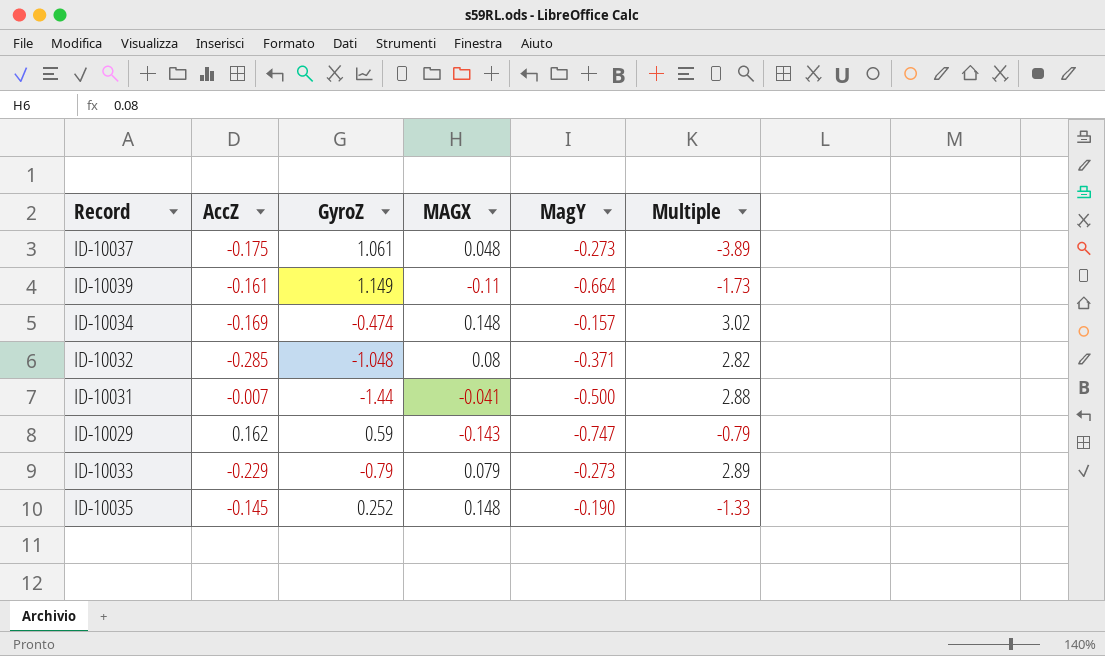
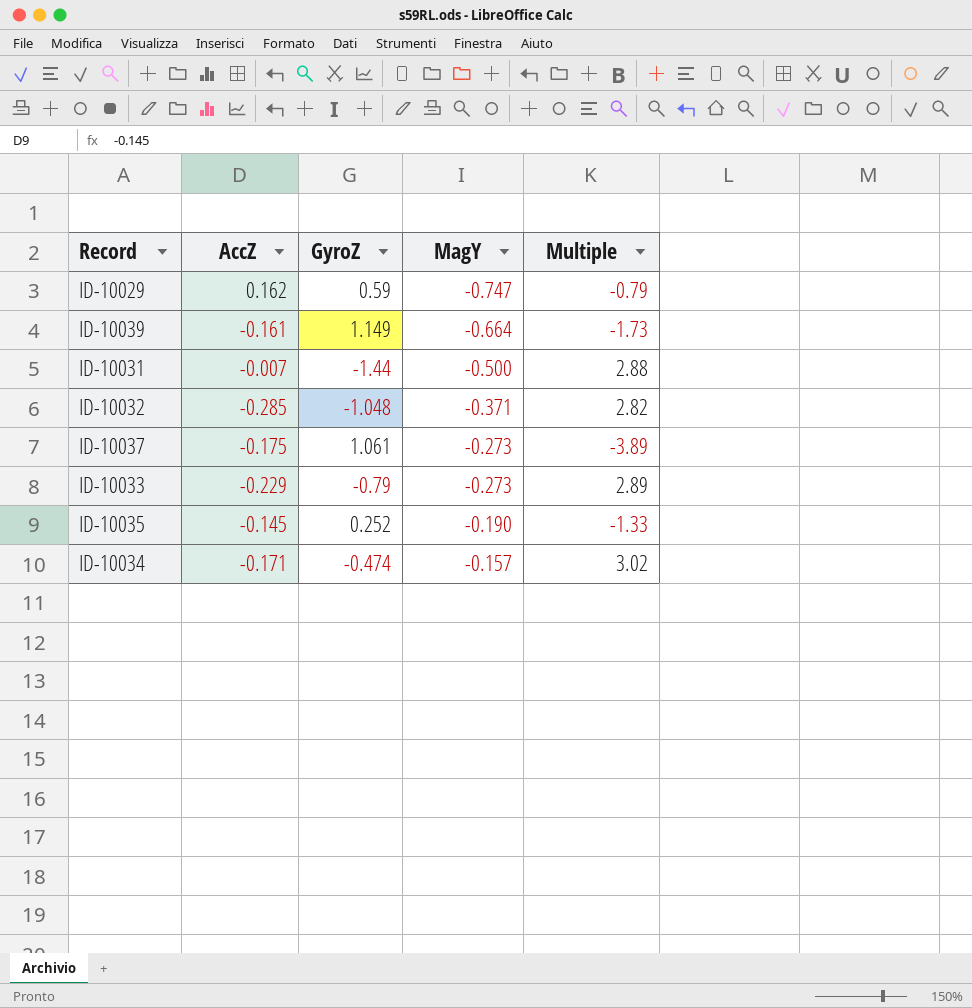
row order: none -> MagY ascending
column MAGX | position: 4 -> none
ID-10034 | AccZ: -0.169 -> -0.171

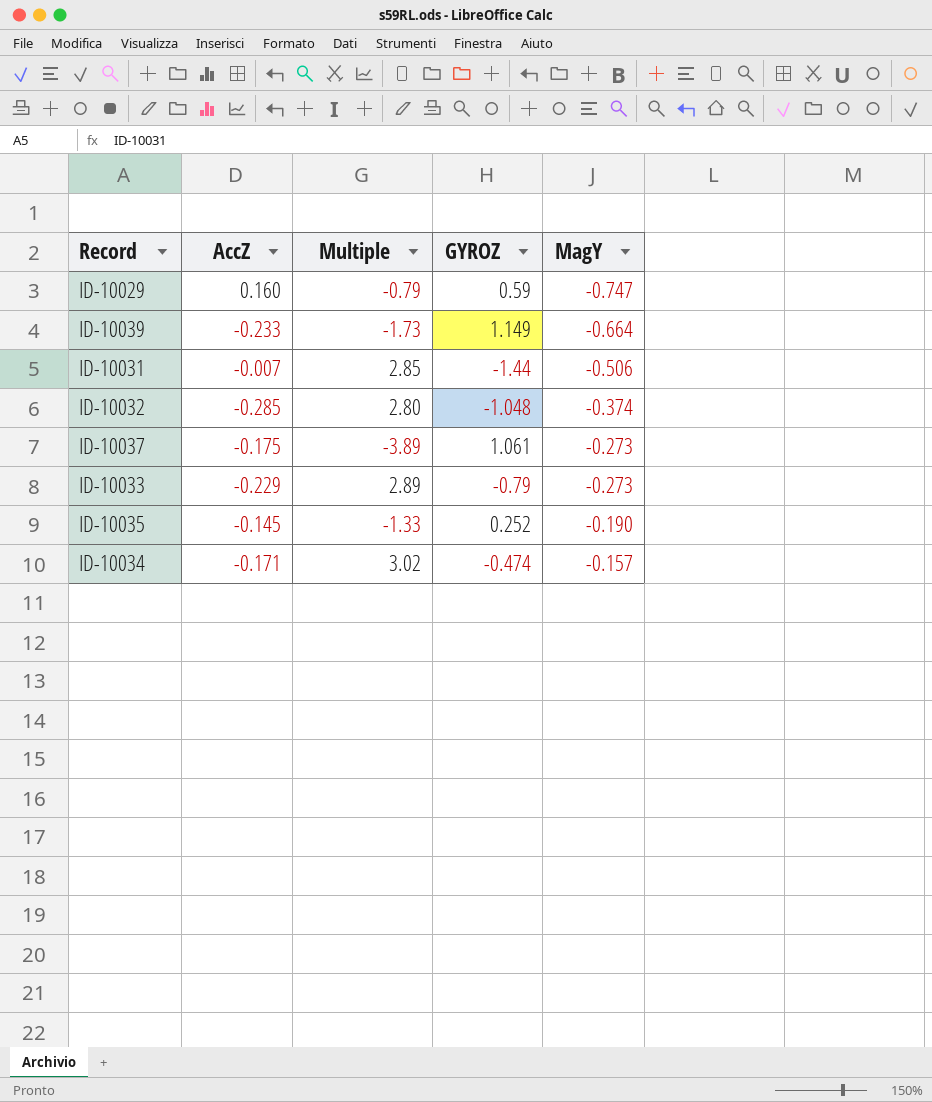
column Multiple | position: 5 -> 3
column name: GyroZ -> GYROZ
ID-10029 | AccZ: 0.162 -> 0.160
ID-10039 | AccZ: -0.161 -> -0.233
ID-10031 | Multiple: 2.88 -> 2.85
ID-10031 | MagY: -0.500 -> -0.506
ID-10032 | Multiple: 2.82 -> 2.80
ID-10032 | MagY: -0.371 -> -0.374

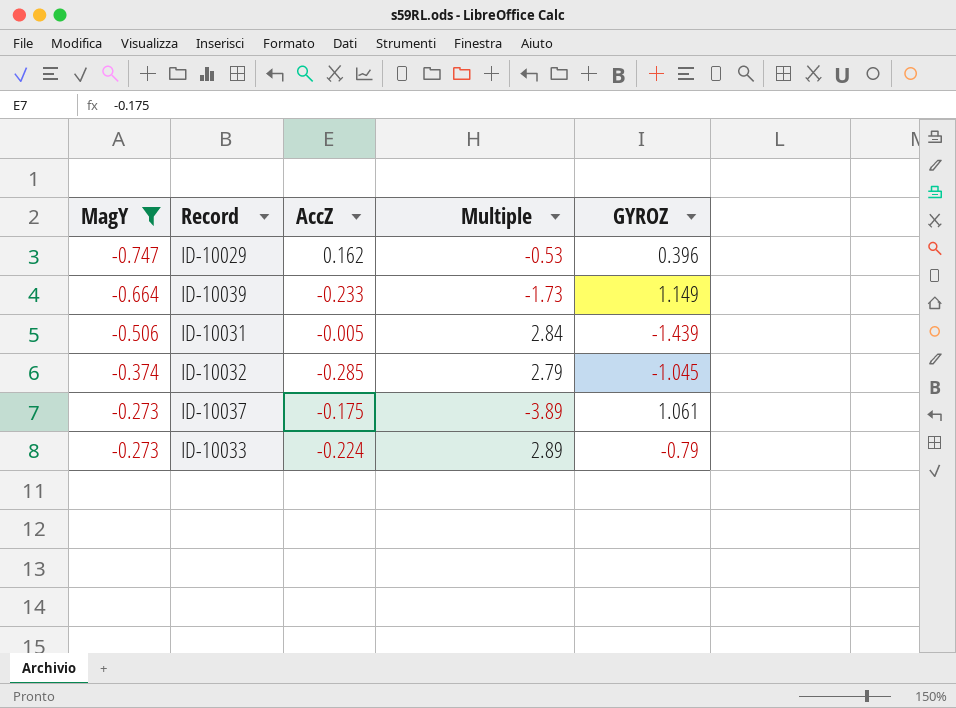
filter: none -> MagY <= -0.273
column MagY | position: 5 -> 1
ID-10029 | AccZ: 0.160 -> 0.162
ID-10029 | Multiple: -0.79 -> -0.53
ID-10029 | GYROZ: 0.59 -> 0.396
ID-10031 | AccZ: -0.007 -> -0.005
ID-10031 | Multiple: 2.85 -> 2.84
ID-10031 | GYROZ: -1.44 -> -1.439
ID-10032 | Multiple: 2.80 -> 2.79
ID-10032 | GYROZ: -1.048 -> -1.045
ID-10033 | AccZ: -0.229 -> -0.224

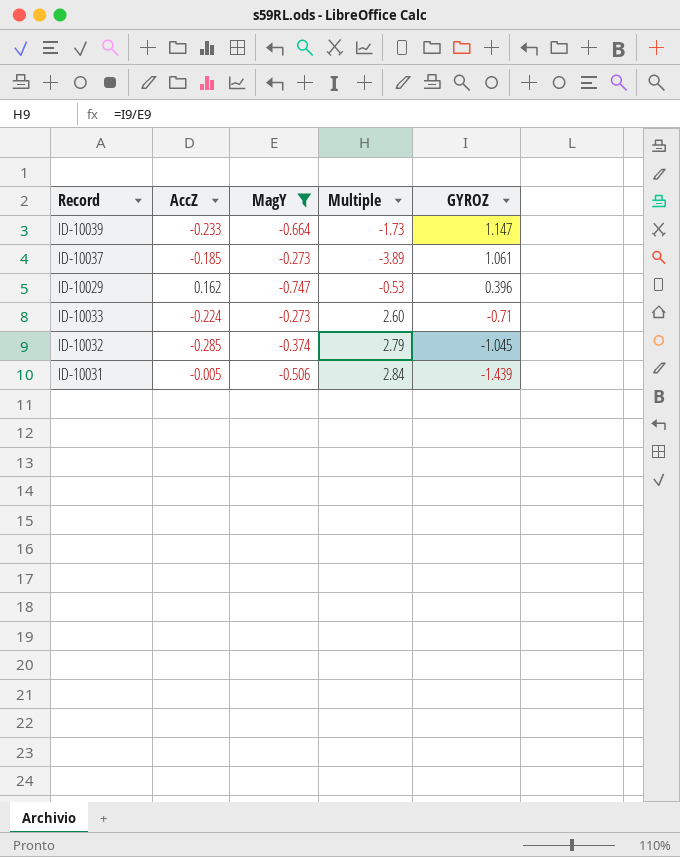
row order: MagY ascending -> GYROZ descending
column MagY | position: 1 -> 3
ID-10039 | GYROZ: 1.149 -> 1.147
ID-10037 | AccZ: -0.175 -> -0.185
ID-10033 | Multiple: 2.89 -> 2.60
ID-10033 | GYROZ: -0.79 -> -0.71

